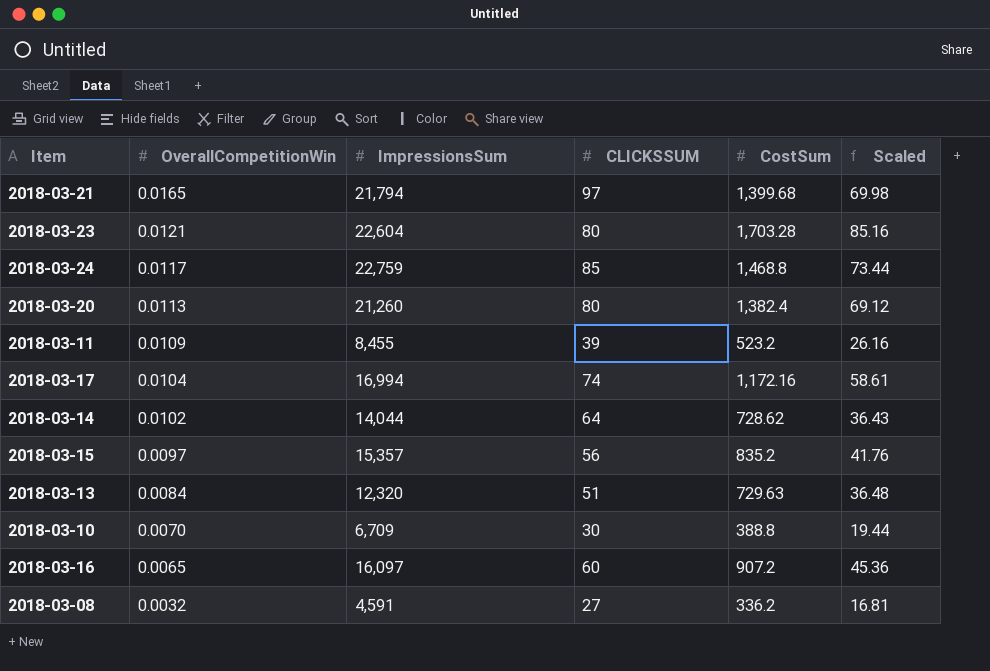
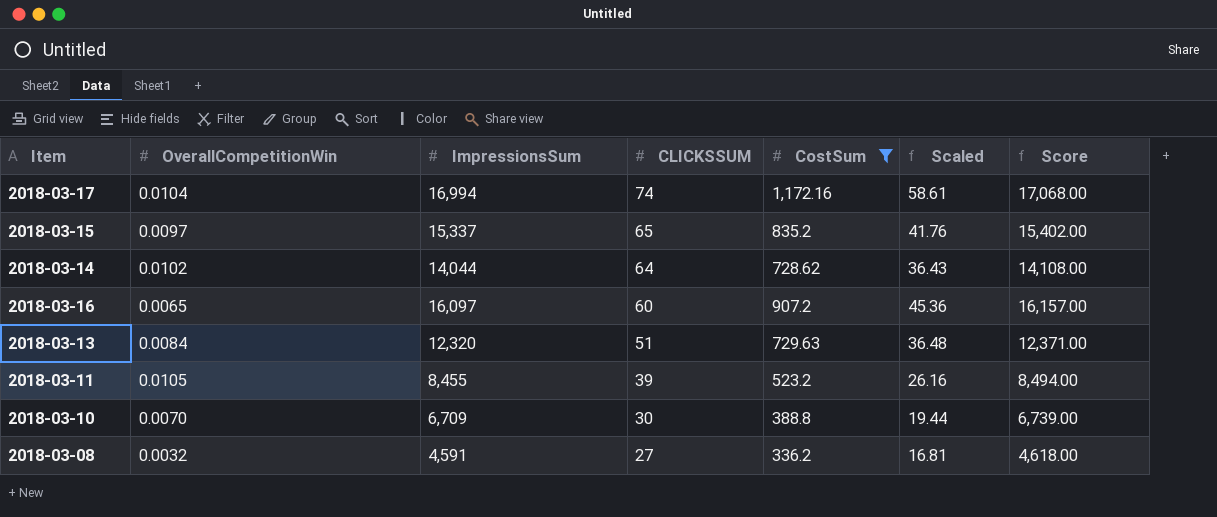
filter: none -> CostSum <= 1,172.16
row order: OverallCompetitionWin descending -> CLICKSSUM descending
column Score | formula: none -> [ImpressionsSum] + [CLICKSSUM]
2018-03-15 | ImpressionsSum: 15,357 -> 15,337
2018-03-15 | CLICKSSUM: 56 -> 65
2018-03-11 | OverallCompetitionWin: 0.0109 -> 0.0105

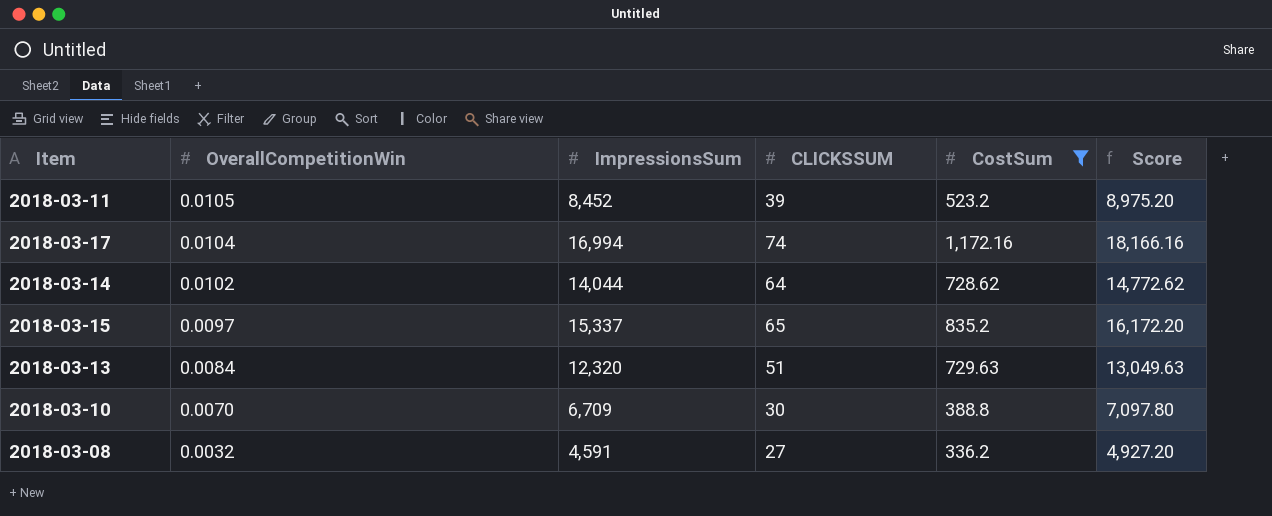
row order: CLICKSSUM descending -> OverallCompetitionWin descending
column Scaled | formula: [CostSum] * 0.05 -> none
column Score | formula: [ImpressionsSum] + [CLICKSSUM] -> [ImpressionsSum] + [CostSum]
row 2018-03-16: 0.0065 | 16,097 | 60 | 907.2 | 45.36 | 16,157.00 -> none
2018-03-11 | ImpressionsSum: 8,455 -> 8,452

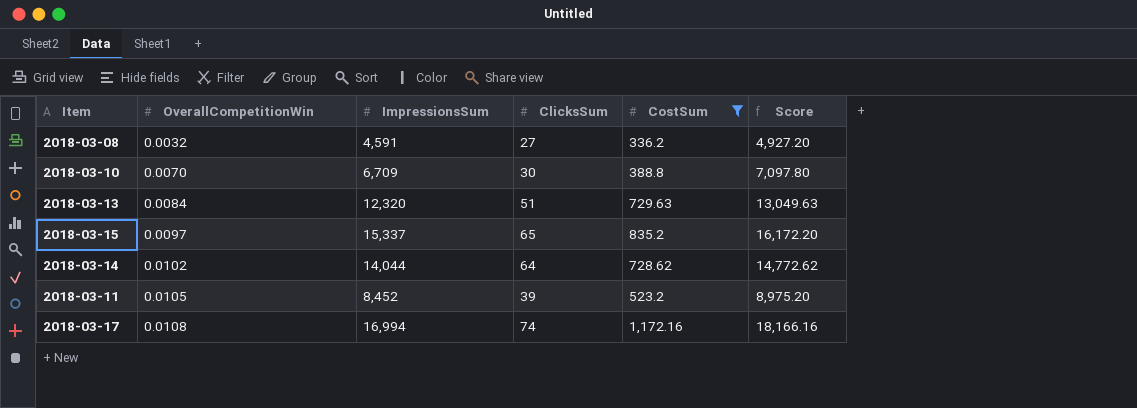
row order: OverallCompetitionWin descending -> OverallCompetitionWin ascending
column name: CLICKSSUM -> ClicksSum
2018-03-17 | OverallCompetitionWin: 0.0104 -> 0.0108

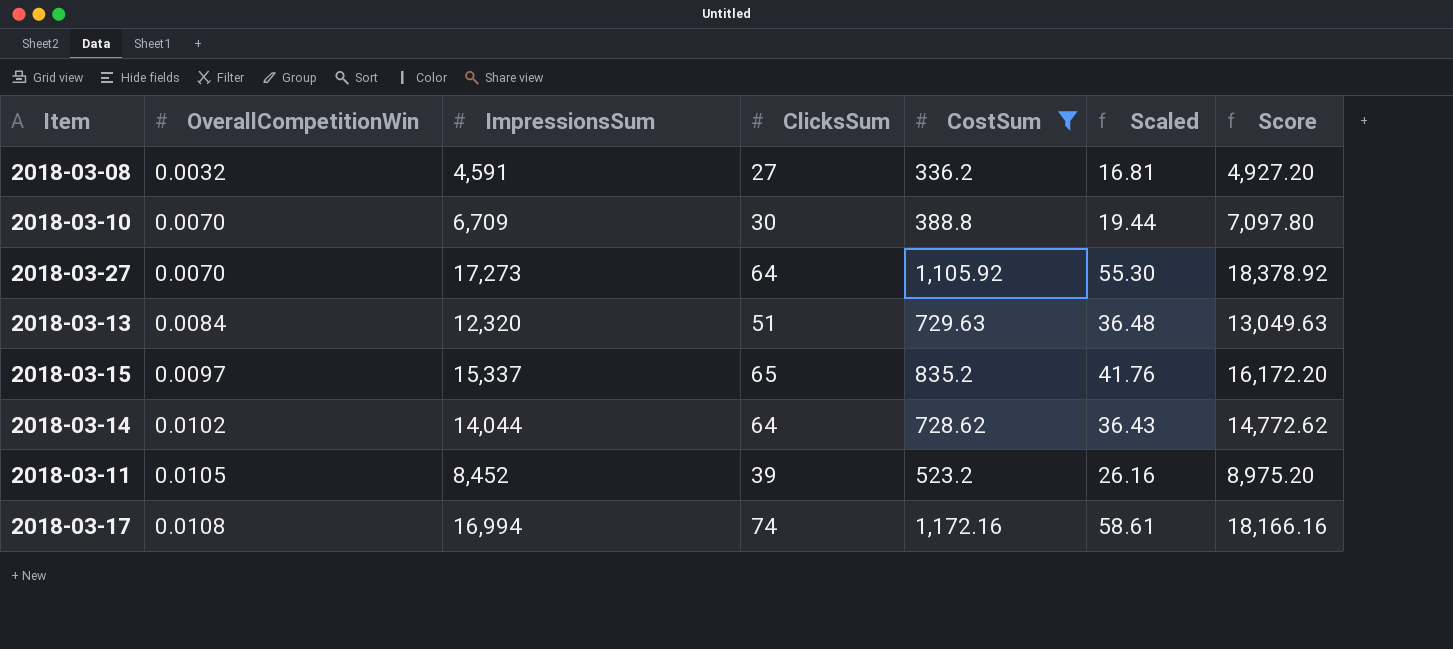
column Scaled | formula: none -> [CostSum] * 0.05
row 2018-03-27: none -> 0.0070 | 17,273 | 64 | 1,105.92 | 55.30 | 18,378.92

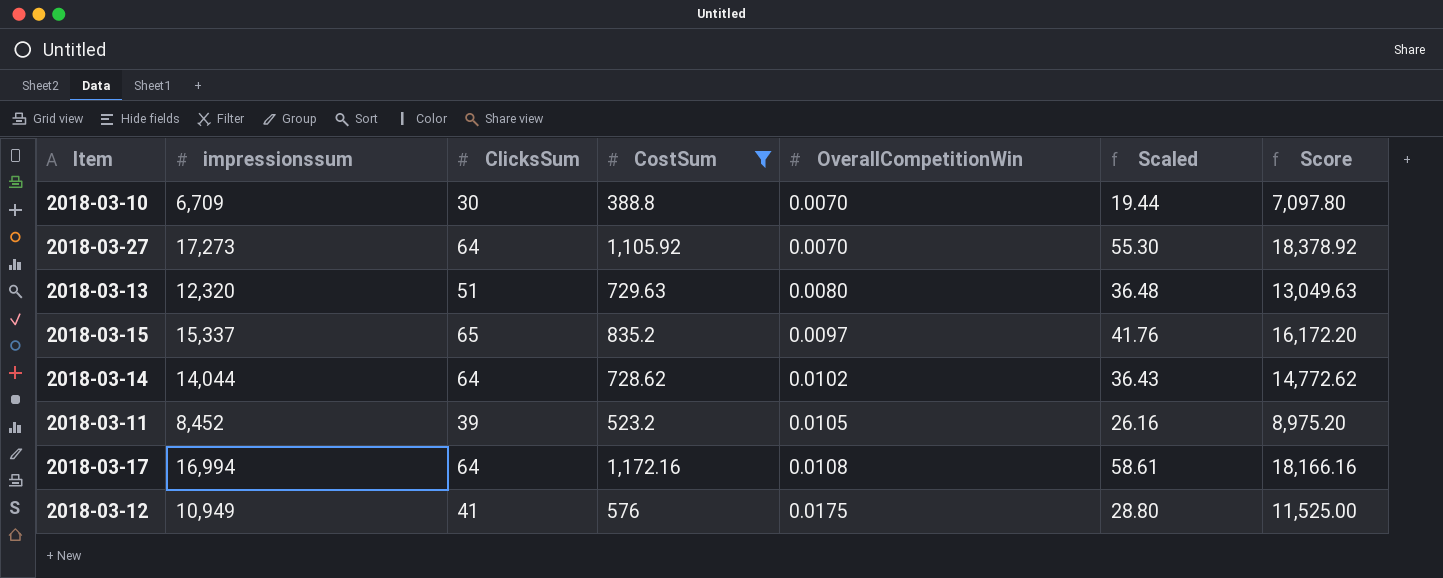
column name: ImpressionsSum -> impressionssum
column OverallCompetitionWin | position: 2 -> 5
row 2018-03-08: 0.0032 | 4,591 | 27 | 336.2 | 16.81 | 4,927.20 -> none
2018-03-13 | OverallCompetitionWin: 0.0084 -> 0.0080
2018-03-17 | ClicksSum: 74 -> 64
row 2018-03-12: none -> 10,949 | 41 | 576 | 0.0175 | 28.80 | 11,525.00

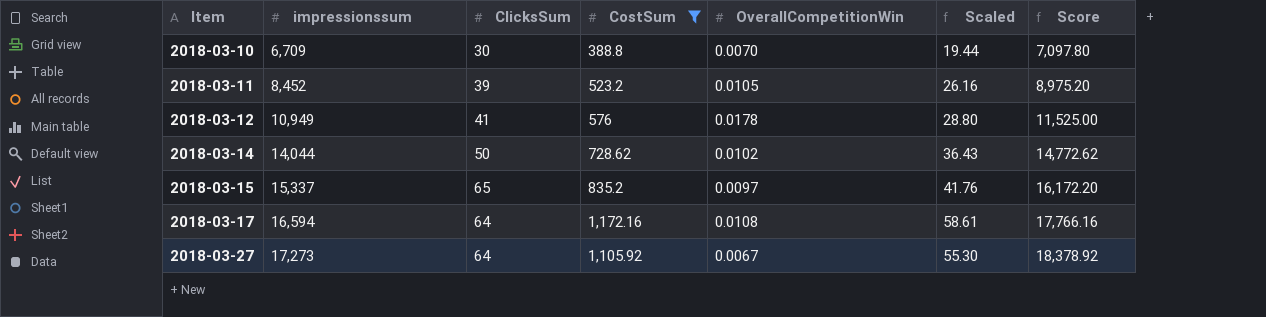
row order: OverallCompetitionWin ascending -> Item ascending
row 2018-03-13: 12,320 | 51 | 729.63 | 0.0080 | 36.48 | 13,049.63 -> none
2018-03-12 | OverallCompetitionWin: 0.0175 -> 0.0178
2018-03-14 | ClicksSum: 64 -> 50
2018-03-17 | impressionssum: 16,994 -> 16,594
2018-03-17 | Score: 18,166.16 -> 17,766.16
2018-03-27 | OverallCompetitionWin: 0.0070 -> 0.0067

